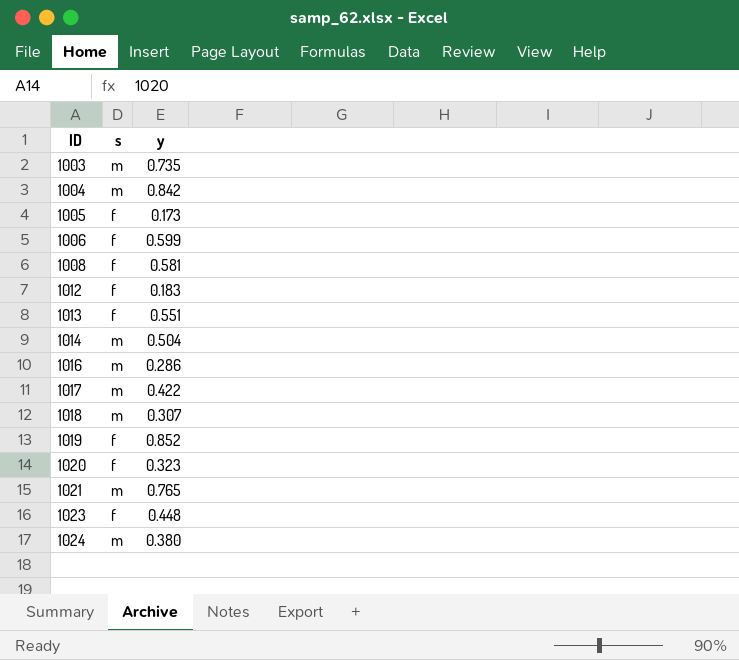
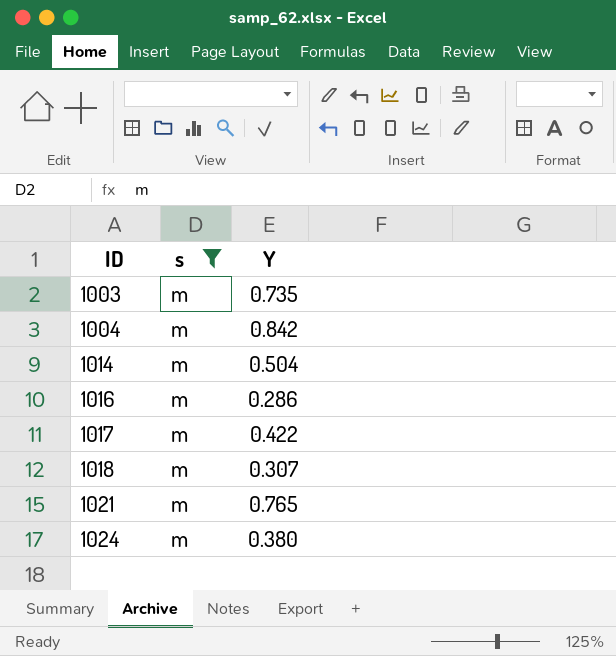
filter: none -> s = m
column name: y -> Y

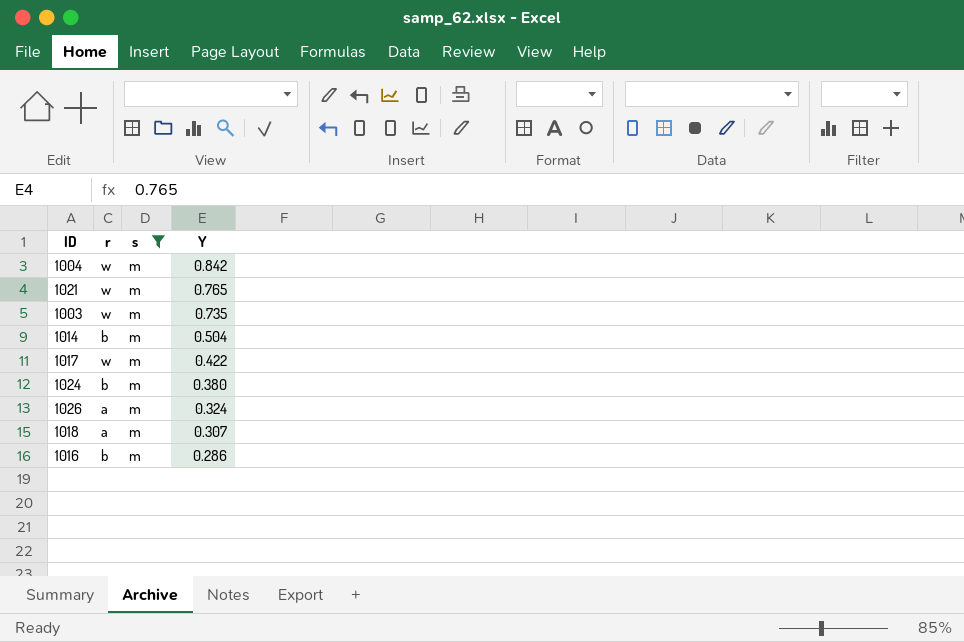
row order: ID ascending -> Y descending
column r | position: none -> 2
row 1026: none -> a | m | 0.324

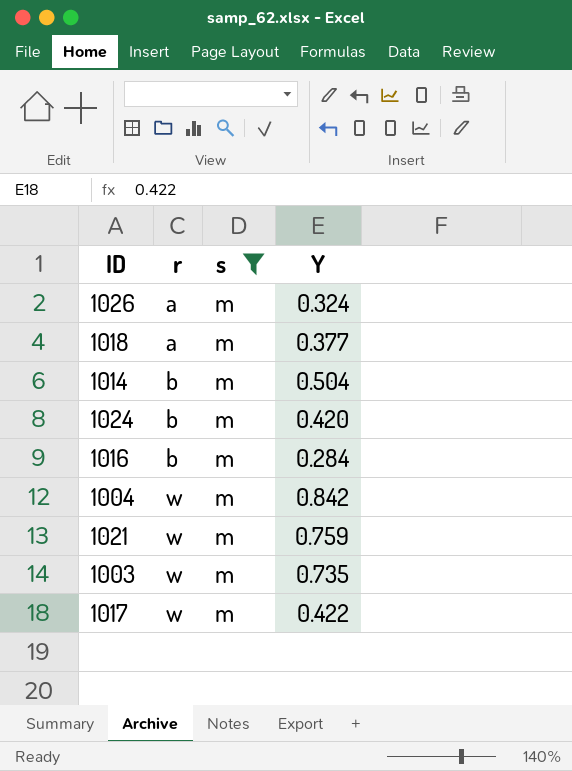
row order: Y descending -> r ascending
1018 | Y: 0.307 -> 0.377
1024 | Y: 0.380 -> 0.420
1016 | Y: 0.286 -> 0.284
1021 | Y: 0.765 -> 0.759

